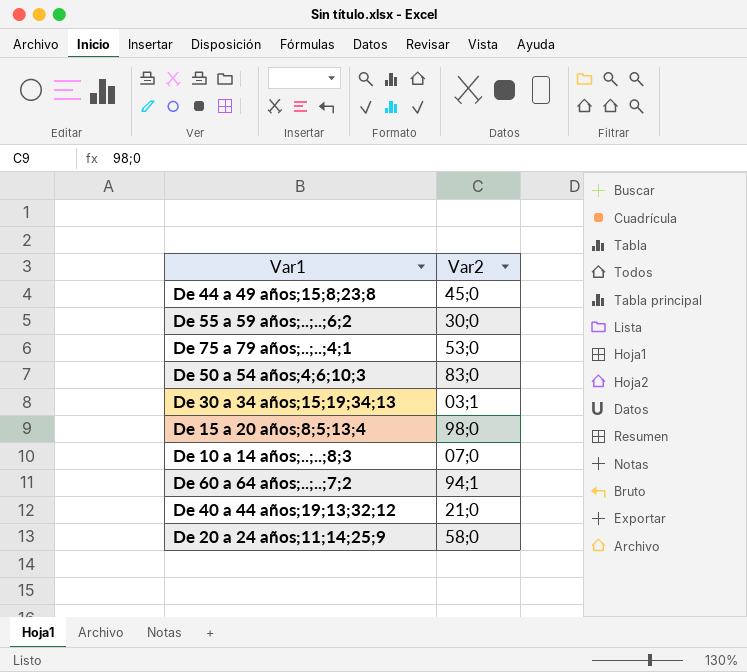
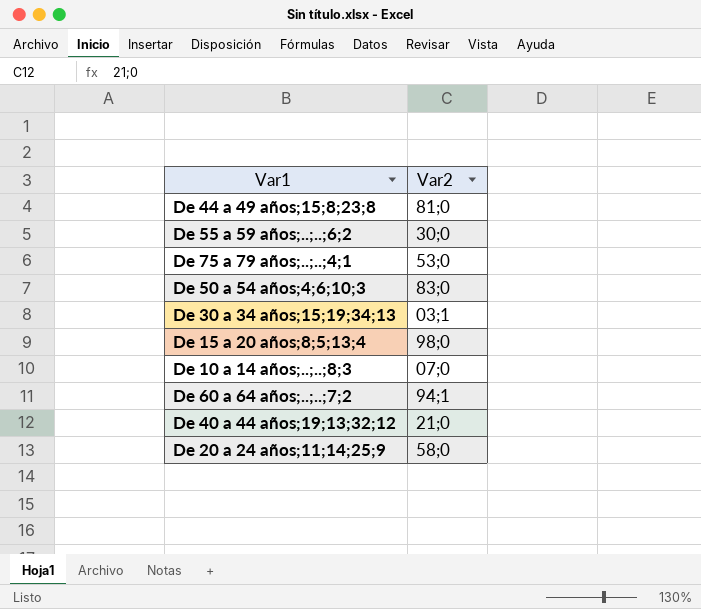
De 44 a 49 años;15;8;23;8 | Var2: 45;0 -> 81;0

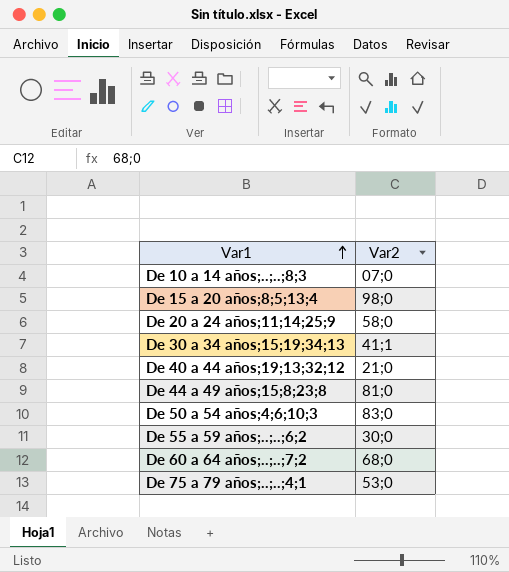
row order: none -> Var1 ascending
De 30 a 34 años;15;19;34;13 | Var2: 03;1 -> 41;1
De 60 a 64 años;..;..;7;2 | Var2: 94;1 -> 68;0

